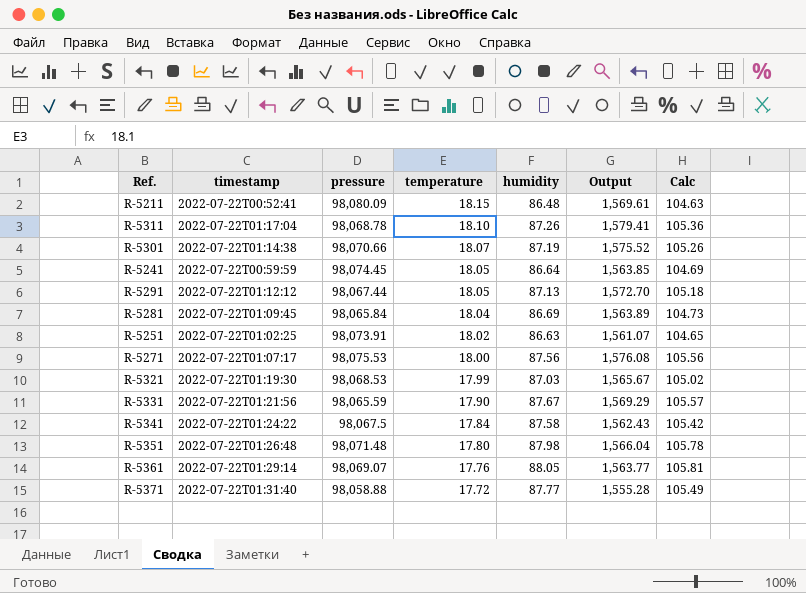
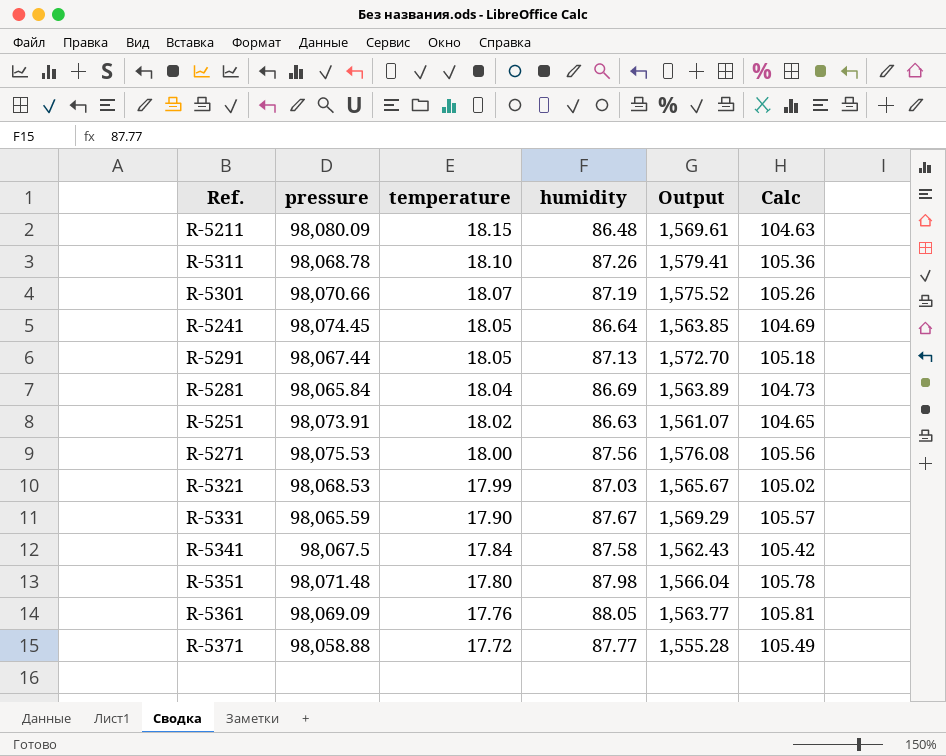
column timestamp | position: 2 -> none
R-5361 | pressure: 98,069.07 -> 98,069.09

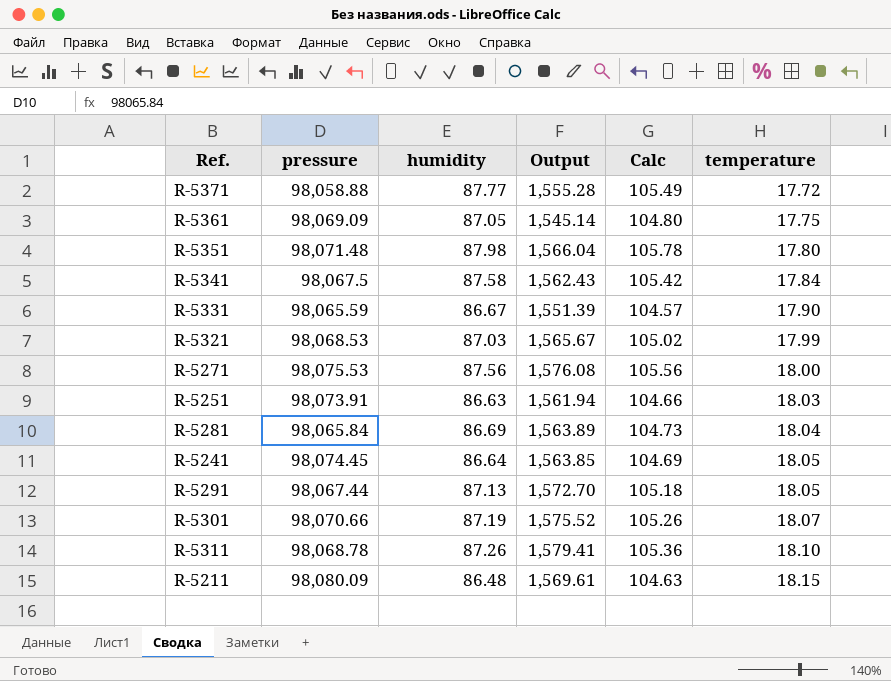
row order: temperature descending -> temperature ascending
column temperature | position: 3 -> 6
R-5361 | humidity: 88.05 -> 87.05
R-5361 | Output: 1,563.77 -> 1,545.14
R-5361 | Calc: 105.81 -> 104.80
R-5361 | temperature: 17.76 -> 17.75
R-5331 | humidity: 87.67 -> 86.67
R-5331 | Output: 1,569.29 -> 1,551.39
R-5331 | Calc: 105.57 -> 104.57
R-5251 | Output: 1,561.07 -> 1,561.94
R-5251 | Calc: 104.65 -> 104.66
R-5251 | temperature: 18.02 -> 18.03

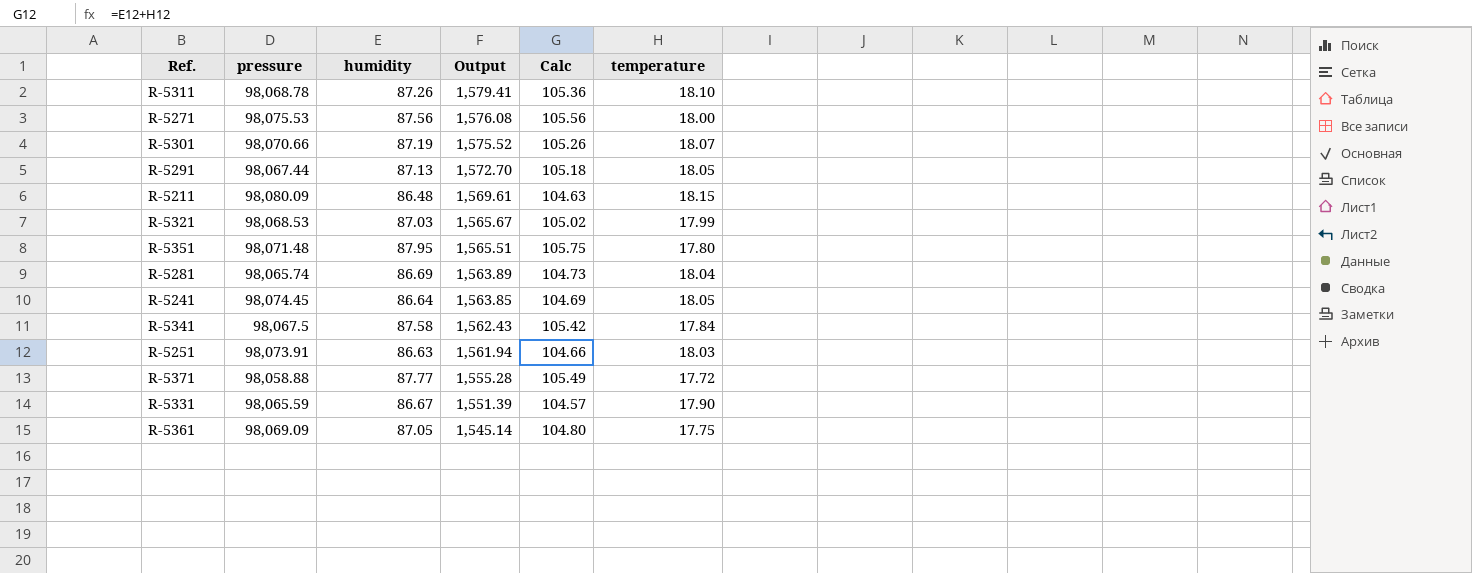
row order: temperature ascending -> Output descending
R-5351 | humidity: 87.98 -> 87.95
R-5351 | Output: 1,566.04 -> 1,565.51
R-5351 | Calc: 105.78 -> 105.75
R-5281 | pressure: 98,065.84 -> 98,065.74

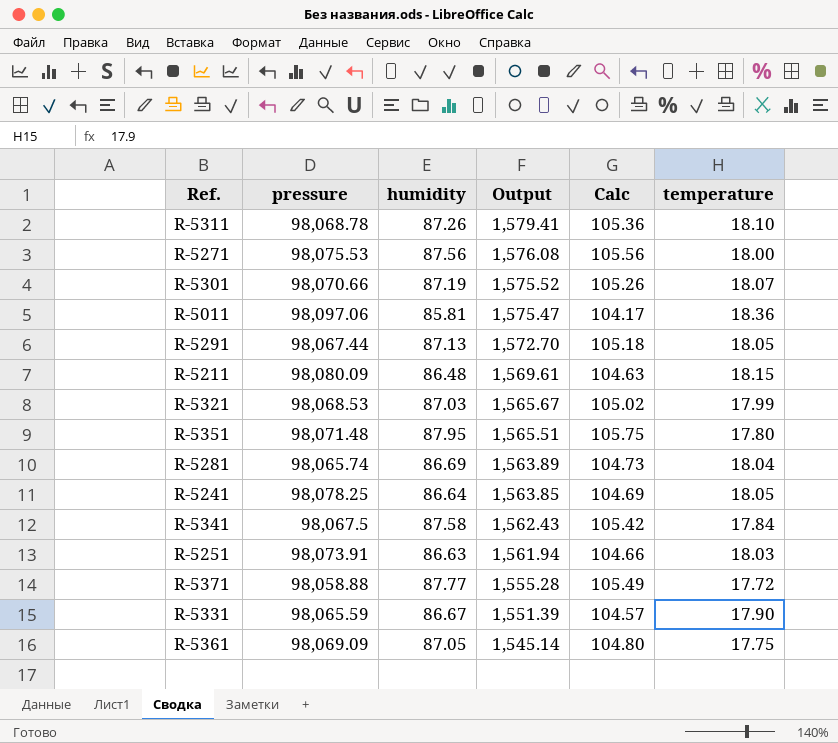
row R-5011: none -> 98,097.06 | 85.81 | 1,575.47 | 104.17 | 18.36
R-5241 | pressure: 98,074.45 -> 98,078.25

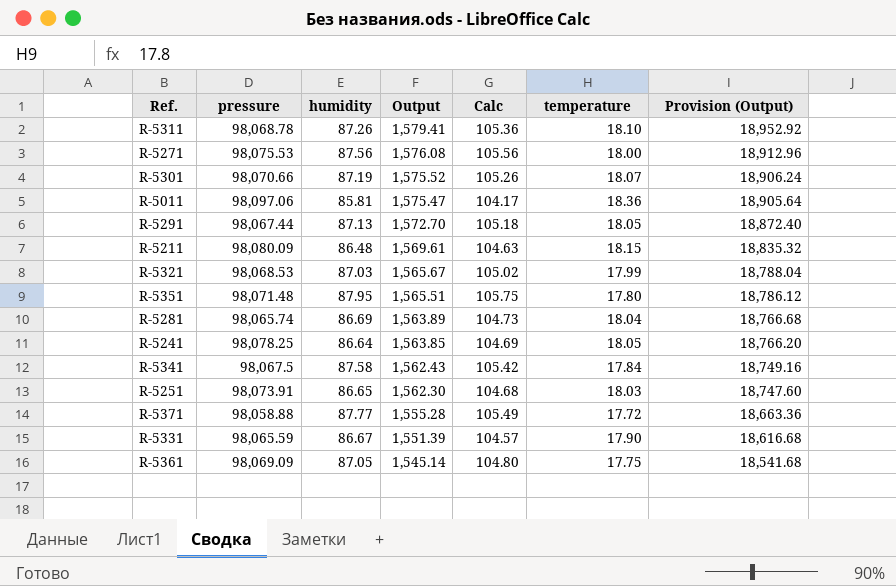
column Provision (Output) | formula: none -> [Output] * 12
R-5251 | humidity: 86.63 -> 86.65
R-5251 | Output: 1,561.94 -> 1,562.30
R-5251 | Calc: 104.66 -> 104.68

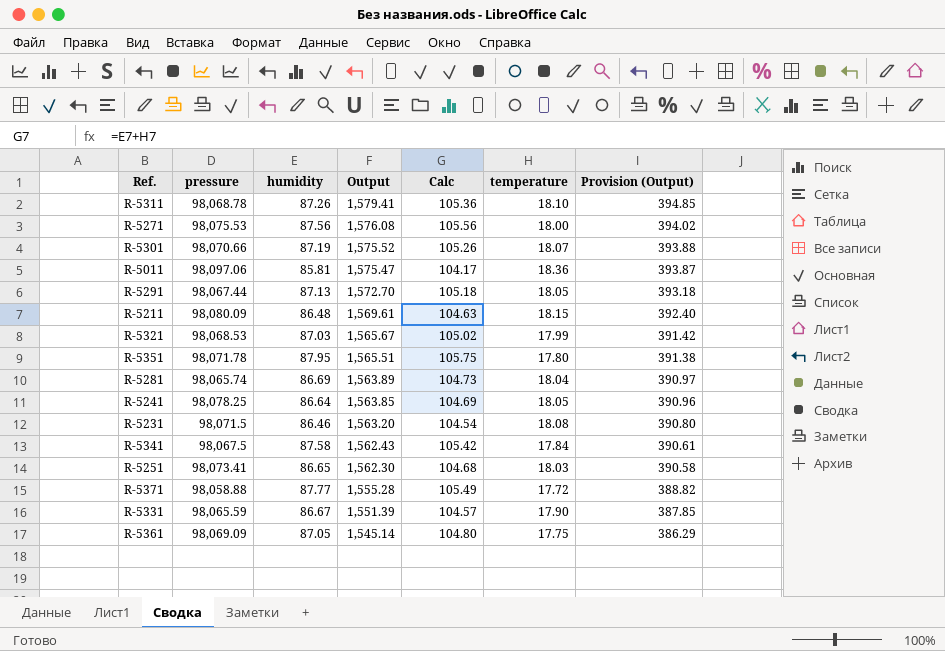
column Provision (Output) | formula: [Output] * 12 -> [Output] * 0.25
R-5351 | pressure: 98,071.48 -> 98,071.78
row R-5231: none -> 98,071.5 | 86.46 | 1,563.20 | 104.54 | 18.08 | 390.80
R-5251 | pressure: 98,073.91 -> 98,073.41

